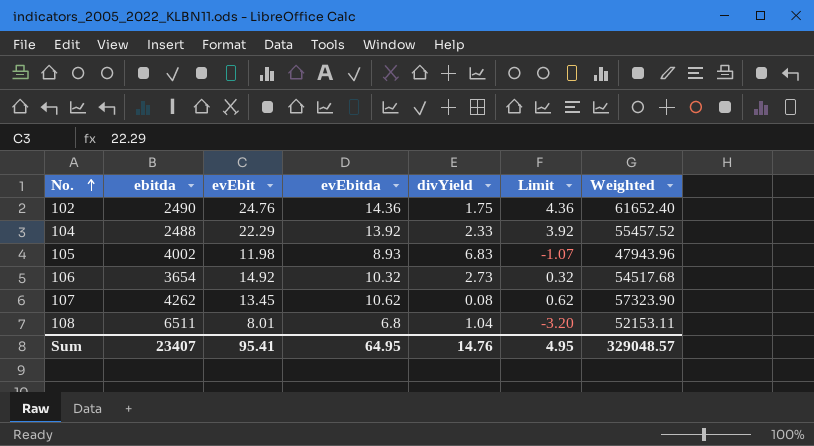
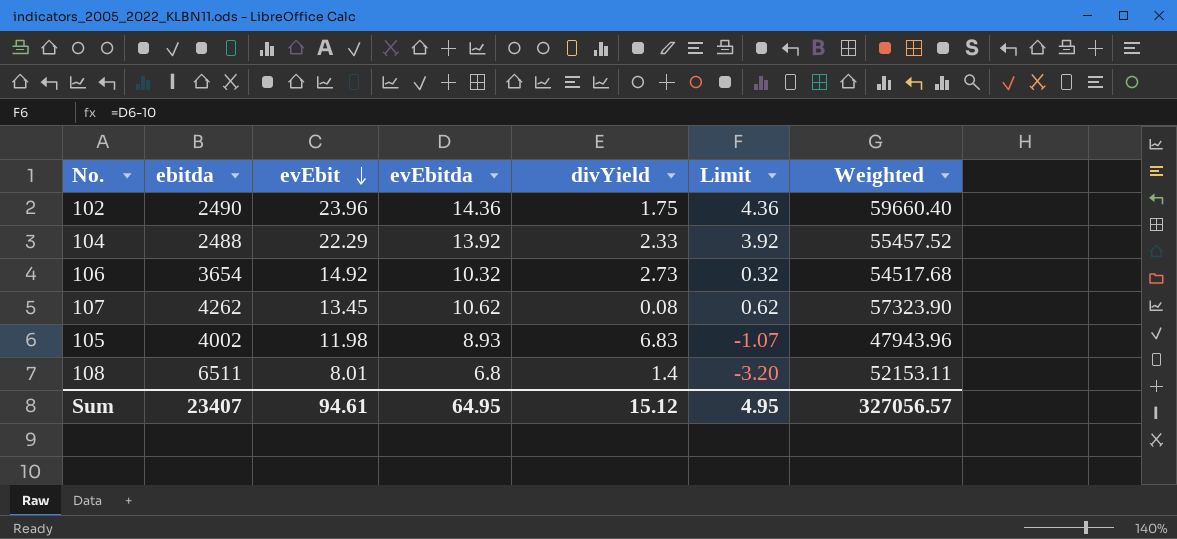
row order: No. ascending -> evEbit descending
102 | evEbit: 24.76 -> 23.96
102 | Weighted: 61652.40 -> 59660.40
108 | divYield: 1.04 -> 1.4
Sum | evEbit: 95.41 -> 94.61
Sum | divYield: 14.76 -> 15.12
Sum | Weighted: 329048.57 -> 327056.57

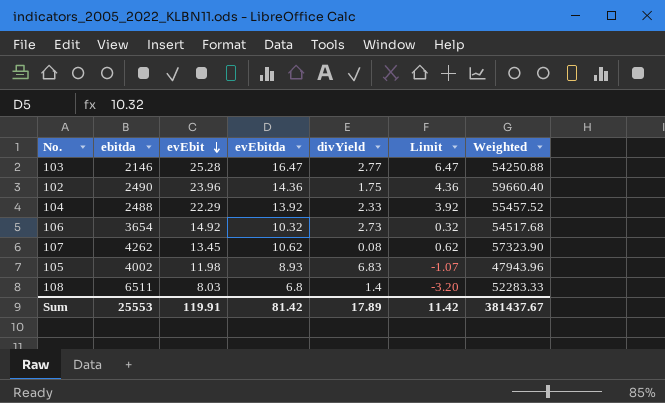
row 103: none -> 2146 | 25.28 | 16.47 | 2.77 | 6.47 | 54250.88
108 | evEbit: 8.01 -> 8.03
108 | Weighted: 52153.11 -> 52283.33
Sum | ebitda: 23407 -> 25553
Sum | evEbit: 94.61 -> 119.91
Sum | evEbitda: 64.95 -> 81.42
Sum | divYield: 15.12 -> 17.89
Sum | Limit: 4.95 -> 11.42
Sum | Weighted: 327056.57 -> 381437.67

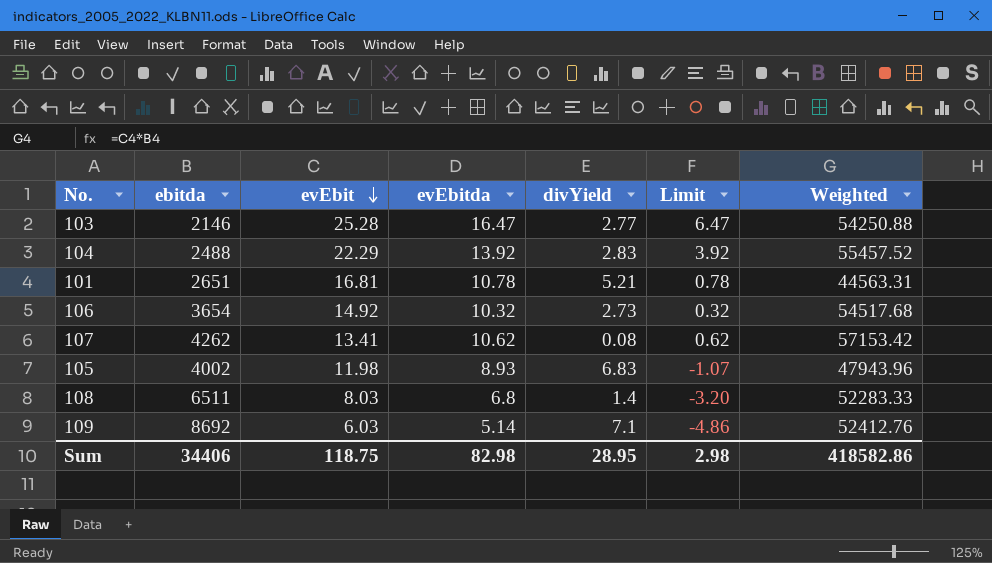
row 102: 2490 | 23.96 | 14.36 | 1.75 | 4.36 | 59660.40 -> none
104 | divYield: 2.33 -> 2.83
row 101: none -> 2651 | 16.81 | 10.78 | 5.21 | 0.78 | 44563.31
107 | evEbit: 13.45 -> 13.41
107 | Weighted: 57323.90 -> 57153.42
row 109: none -> 8692 | 6.03 | 5.14 | 7.1 | -4.86 | 52412.76
Sum | ebitda: 25553 -> 34406
Sum | evEbit: 119.91 -> 118.75
Sum | evEbitda: 81.42 -> 82.98
Sum | divYield: 17.89 -> 28.95
Sum | Limit: 11.42 -> 2.98
Sum | Weighted: 381437.67 -> 418582.86

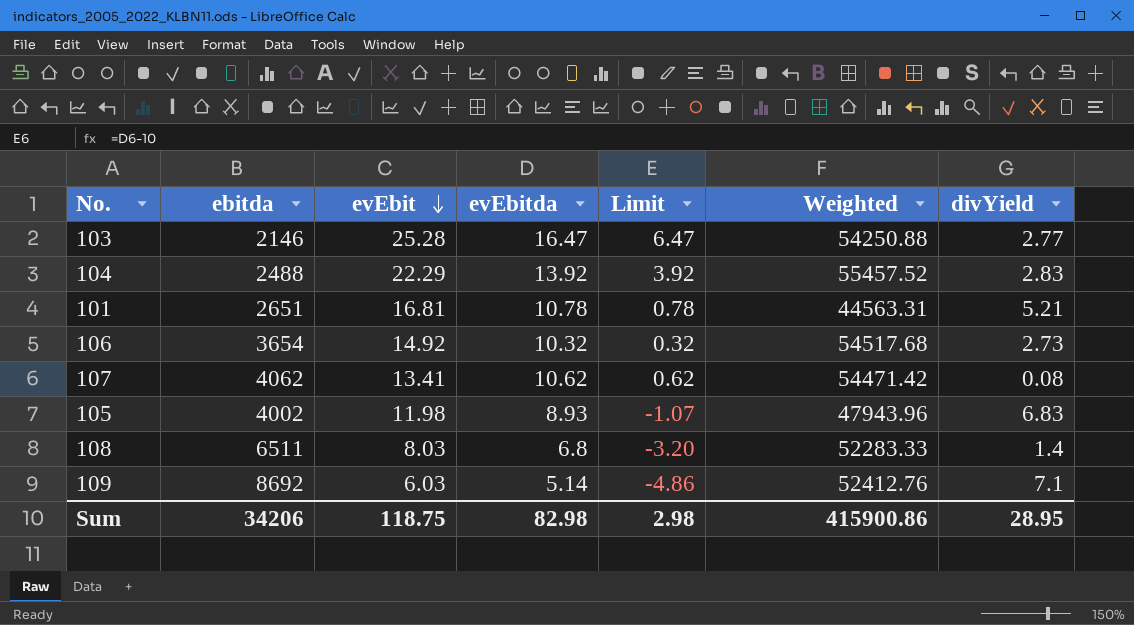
column divYield | position: 5 -> 7
107 | ebitda: 4262 -> 4062
107 | Weighted: 57153.42 -> 54471.42
Sum | ebitda: 34406 -> 34206
Sum | Weighted: 418582.86 -> 415900.86

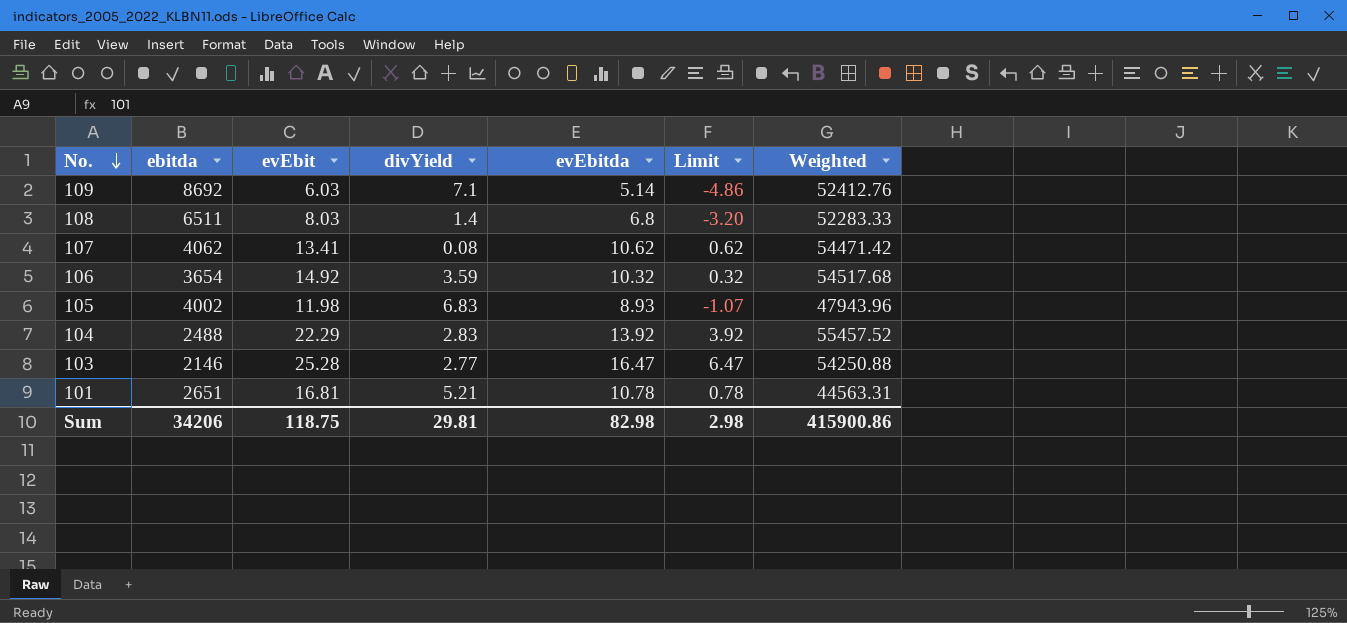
row order: evEbit descending -> No. descending
column divYield | position: 7 -> 4
106 | divYield: 2.73 -> 3.59
Sum | divYield: 28.95 -> 29.81

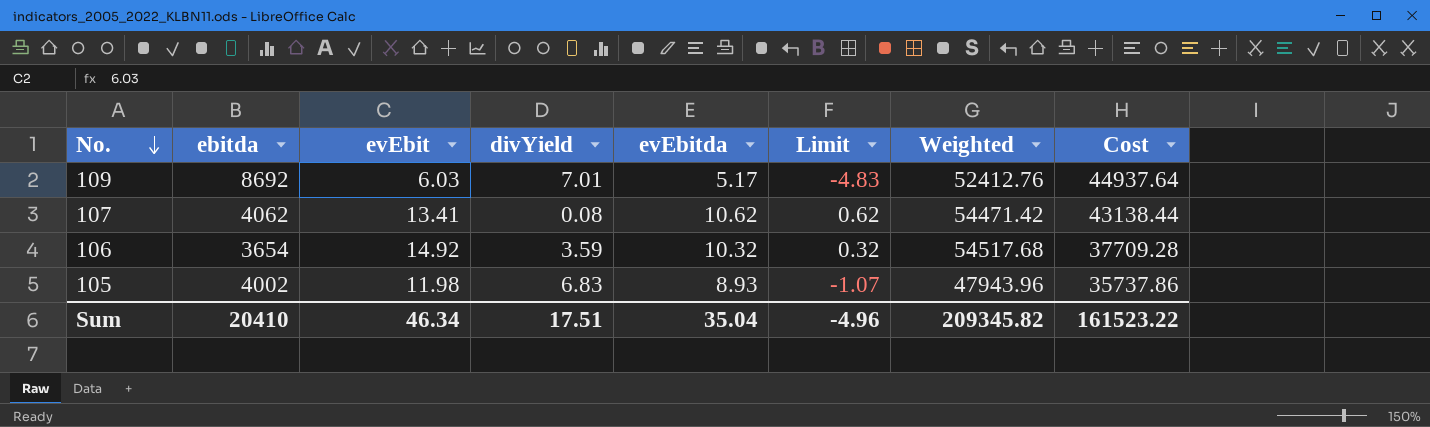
column Cost | formula: none -> [ebitda] * [evEbitda]
row 108: 6511 | 8.03 | 1.4 | 6.8 | -3.20 | 52283.33 -> none
row 104: 2488 | 22.29 | 2.83 | 13.92 | 3.92 | 55457.52 -> none
row 103: 2146 | 25.28 | 2.77 | 16.47 | 6.47 | 54250.88 -> none
row 101: 2651 | 16.81 | 5.21 | 10.78 | 0.78 | 44563.31 -> none
109 | divYield: 7.1 -> 7.01
109 | evEbitda: 5.14 -> 5.17
109 | Limit: -4.86 -> -4.83
Sum | ebitda: 34206 -> 20410
Sum | evEbit: 118.75 -> 46.34
Sum | divYield: 29.81 -> 17.51
Sum | evEbitda: 82.98 -> 35.04
Sum | Limit: 2.98 -> -4.96
Sum | Weighted: 415900.86 -> 209345.82

